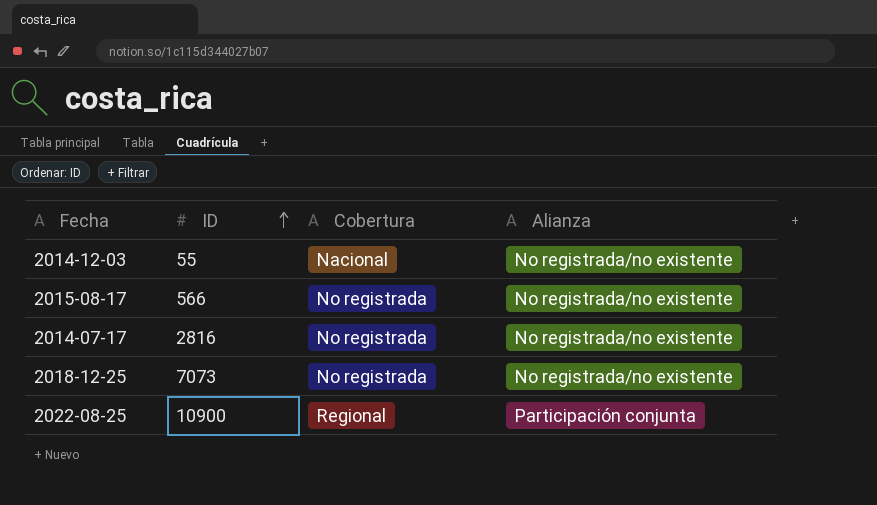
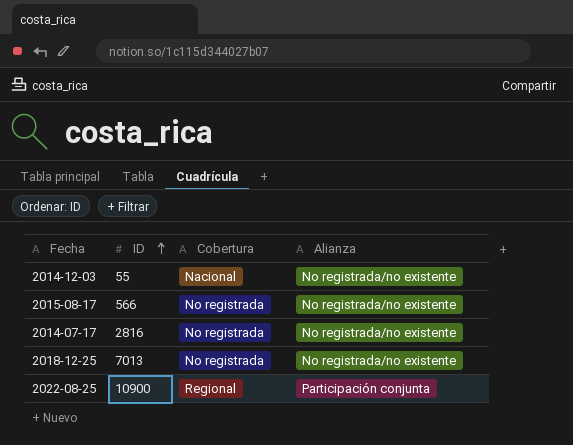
2018-12-25 | ID: 7073 -> 7013

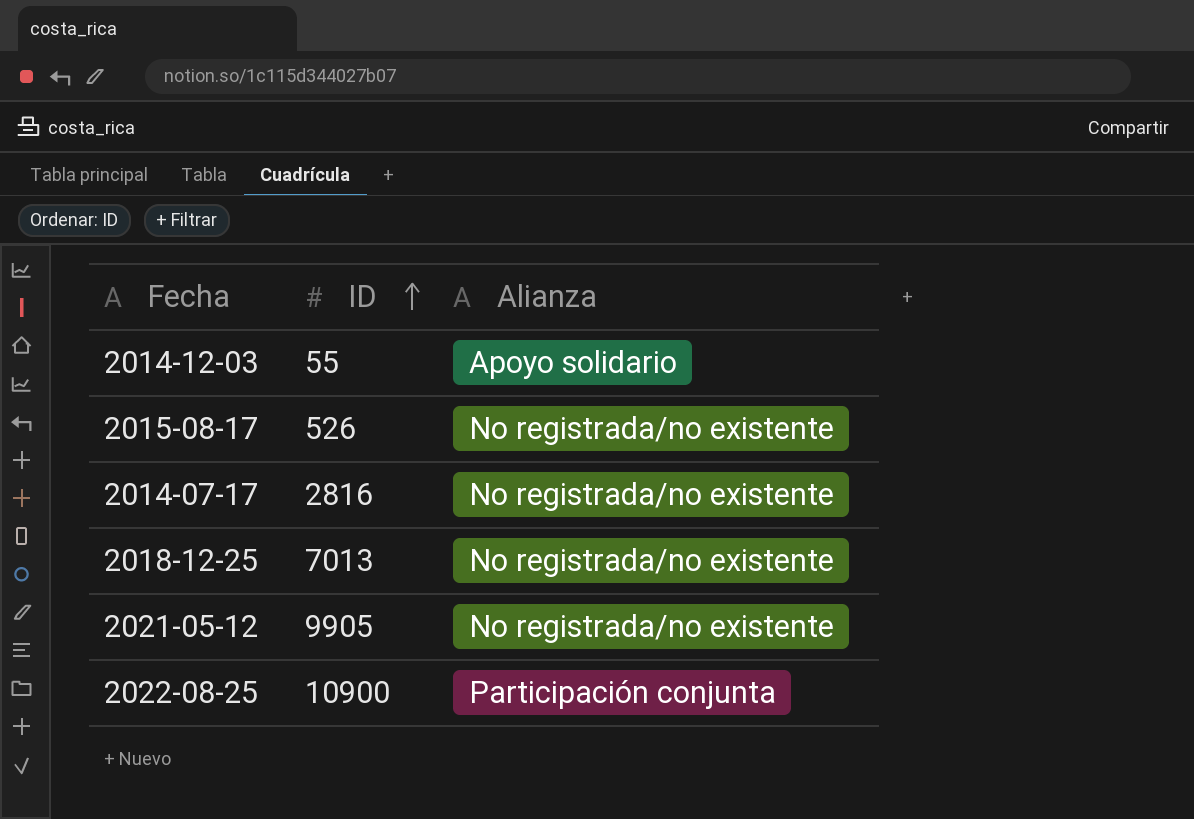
column Cobertura | position: 3 -> none
2014-12-03 | Alianza: No registrada/no existente -> Apoyo solidario
2015-08-17 | ID: 566 -> 526
row 2021-05-12: none -> 9905 | No registrada/no existente

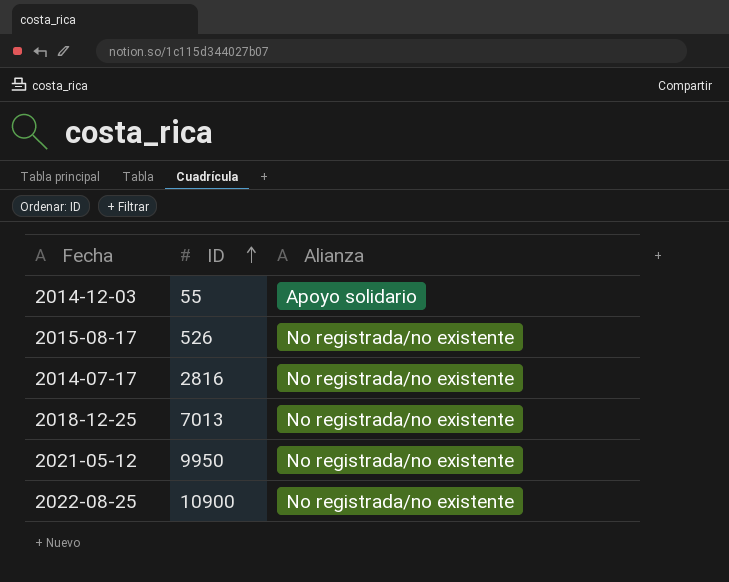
2021-05-12 | ID: 9905 -> 9950
2022-08-25 | Alianza: Participación conjunta -> No registrada/no existente

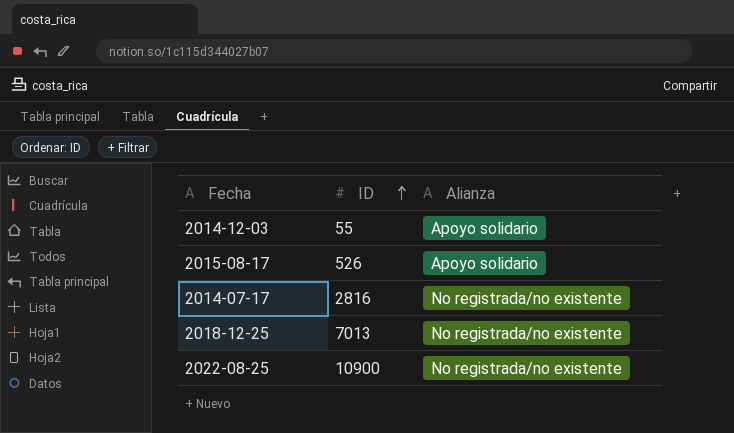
row 2021-05-12: 9950 | No registrada/no existente -> none
2015-08-17 | Alianza: No registrada/no existente -> Apoyo solidario

